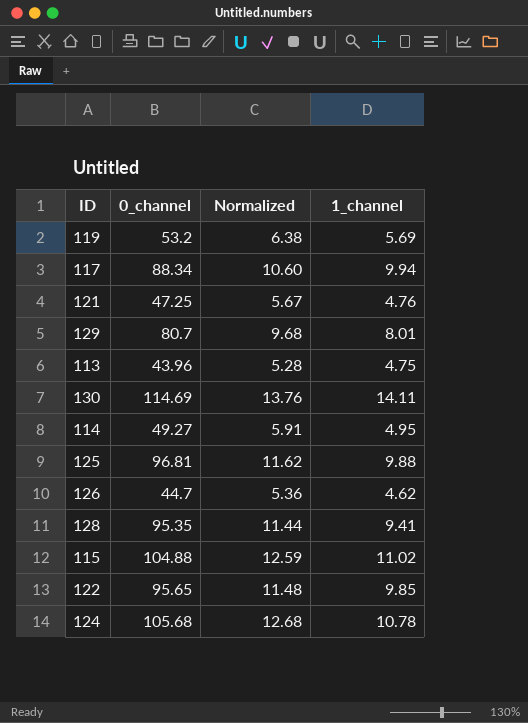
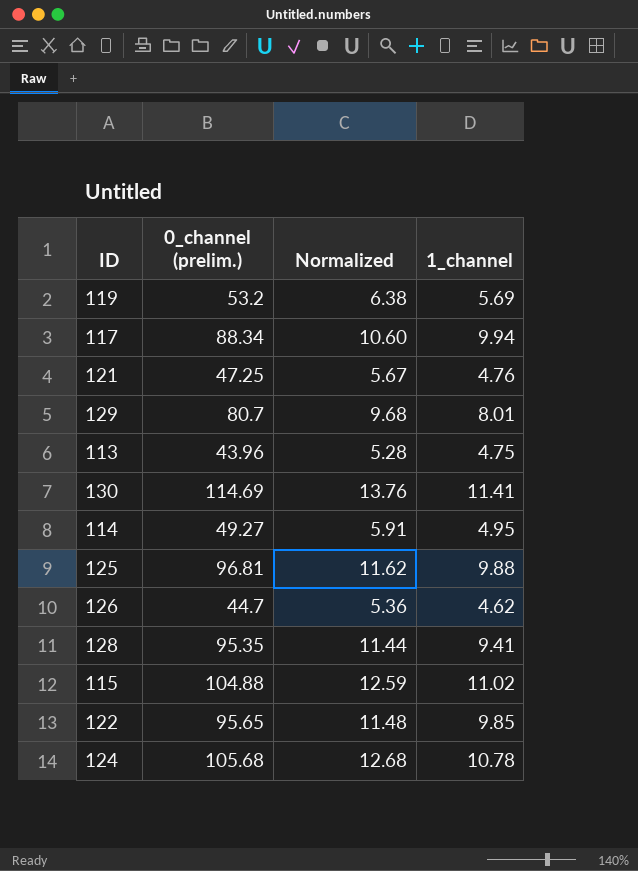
column name: 0_channel -> 0_channel (prelim.)
130 | 1_channel: 14.11 -> 11.41

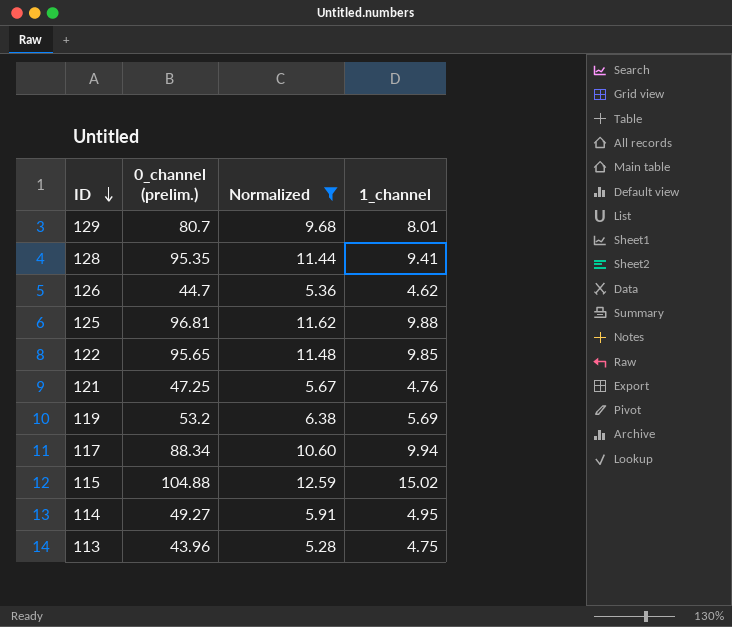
filter: none -> Normalized <= 12.59
row order: none -> ID descending
115 | 1_channel: 11.02 -> 15.02

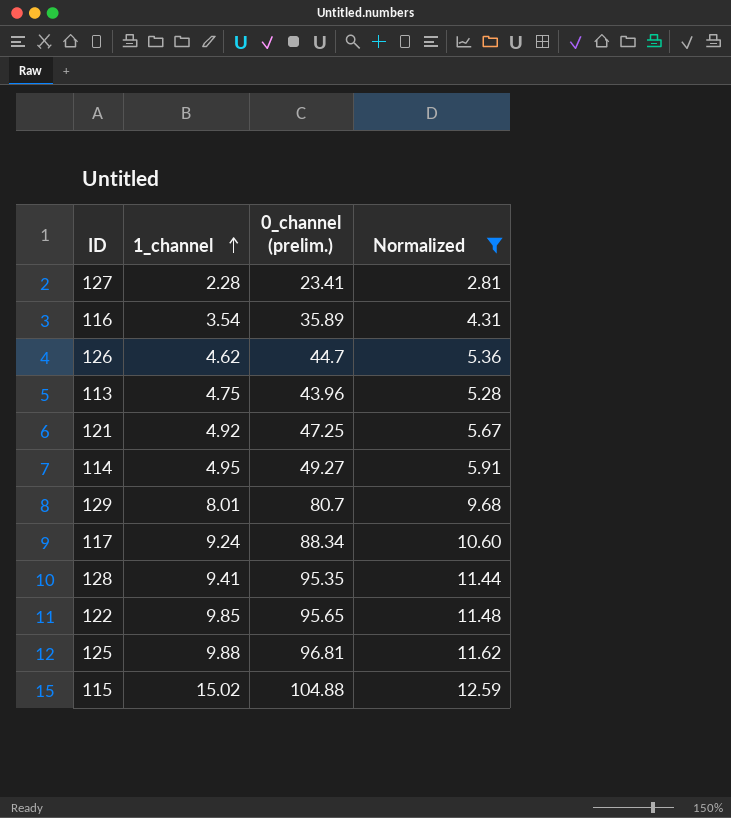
row order: ID descending -> 1_channel ascending
column 1_channel | position: 4 -> 2
row 119: 53.2 | 6.38 | 5.69 -> none
row 127: none -> 2.28 | 23.41 | 2.81
row 116: none -> 3.54 | 35.89 | 4.31
121 | 1_channel: 4.76 -> 4.92
117 | 1_channel: 9.94 -> 9.24

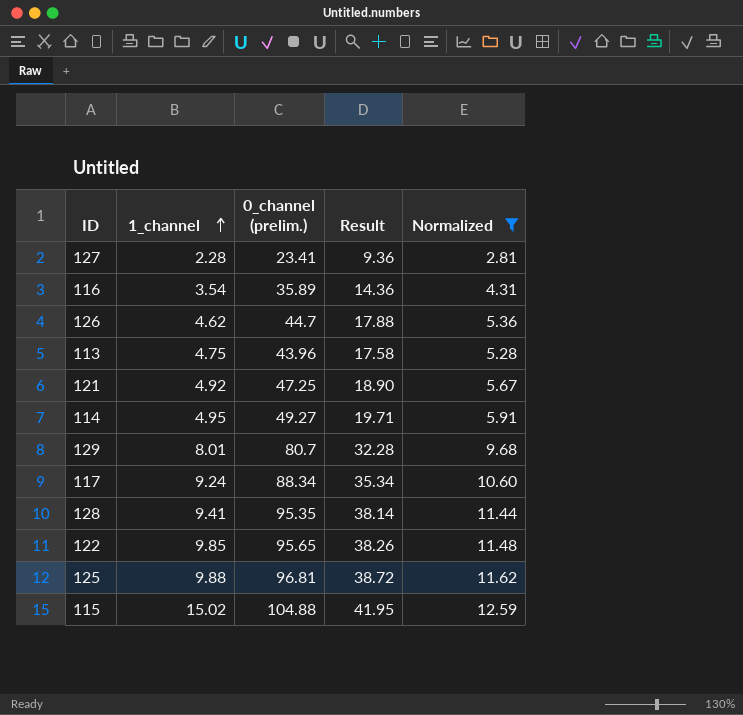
column Result | formula: none -> [0_channel (prelim.)] * 0.4

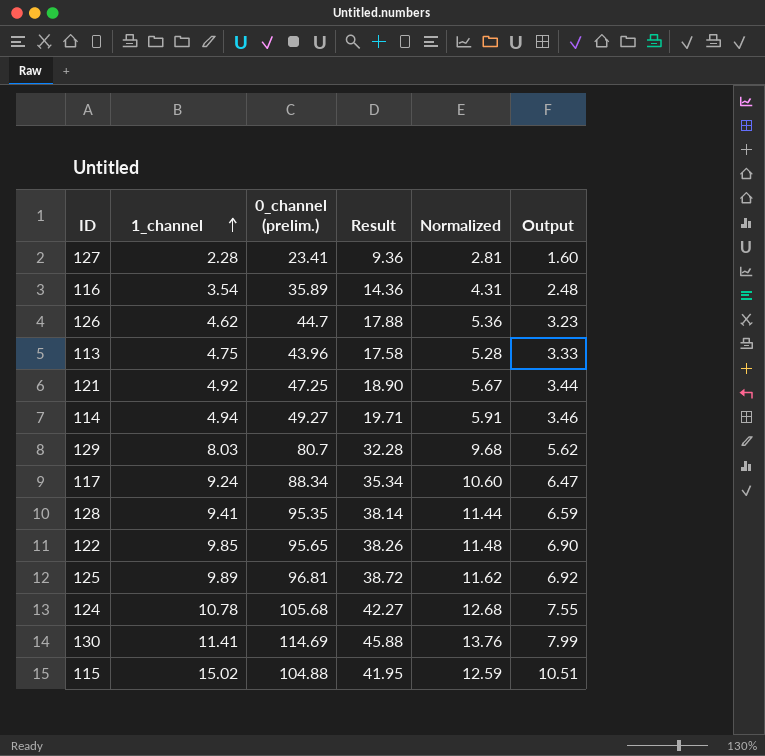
filter: Normalized <= 12.59 -> none
column Output | formula: none -> [1_channel] * 0.7
114 | 1_channel: 4.95 -> 4.94
129 | 1_channel: 8.01 -> 8.03
125 | 1_channel: 9.88 -> 9.89

